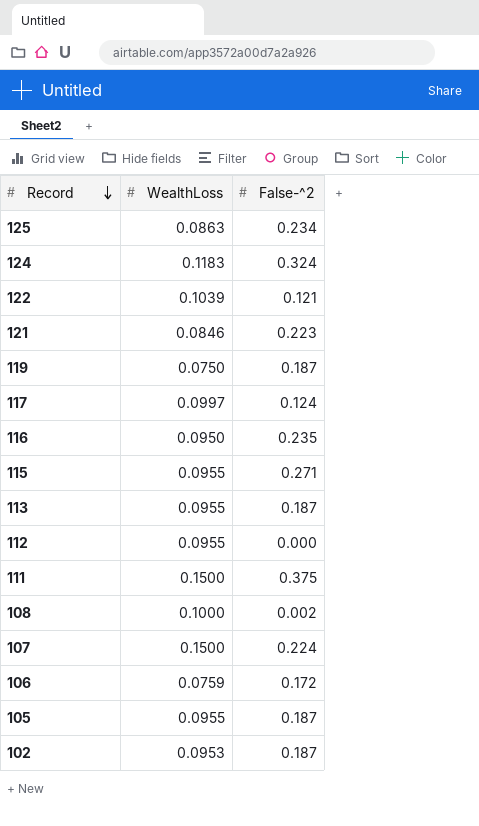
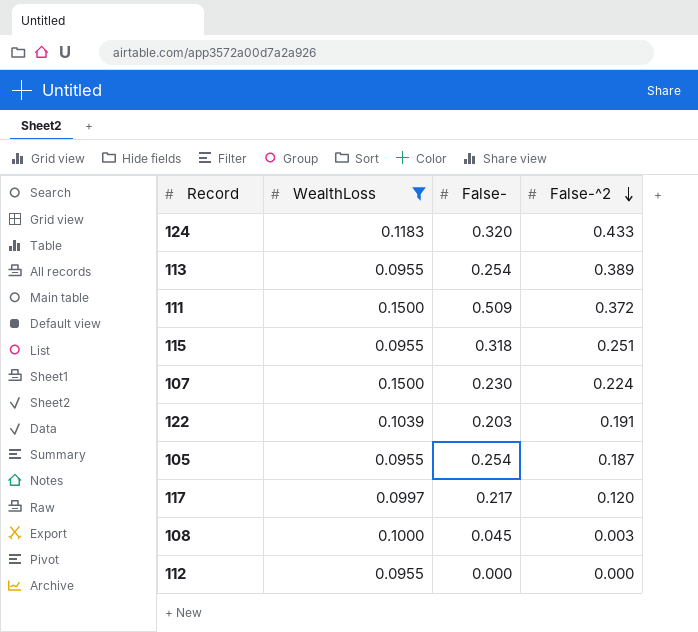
filter: none -> WealthLoss >= 0.0955
row order: Record descending -> False-^2 descending
column False- | position: none -> 3
124 | False-^2: 0.324 -> 0.433
113 | False-^2: 0.187 -> 0.389
111 | False-^2: 0.375 -> 0.372
115 | False-^2: 0.271 -> 0.251
122 | False-^2: 0.121 -> 0.191
117 | False-^2: 0.124 -> 0.120
108 | False-^2: 0.002 -> 0.003

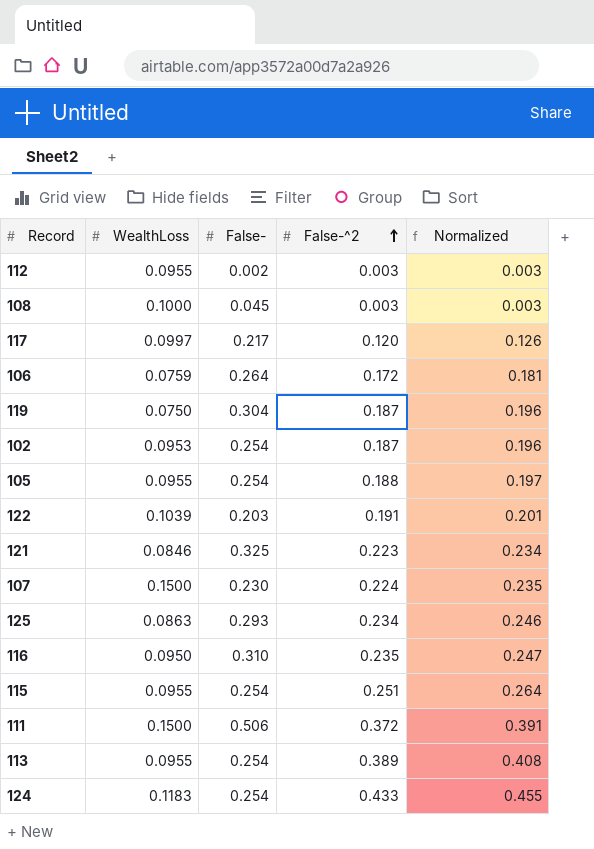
filter: WealthLoss >= 0.0955 -> none
row order: False-^2 descending -> False-^2 ascending
column Normalized | formula: none -> [False-^2] * 1.05
112 | False-: 0.000 -> 0.002
112 | False-^2: 0.000 -> 0.003
105 | False-^2: 0.187 -> 0.188
115 | False-: 0.318 -> 0.254
111 | False-: 0.509 -> 0.506
124 | False-: 0.320 -> 0.254

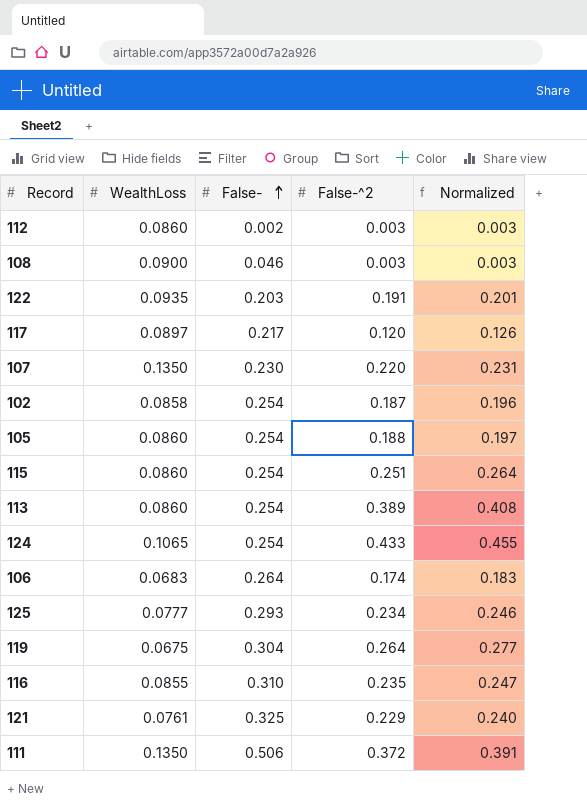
row order: False-^2 ascending -> False- ascending
112 | WealthLoss: 0.0955 -> 0.0860
108 | WealthLoss: 0.1000 -> 0.0900
108 | False-: 0.045 -> 0.046
122 | WealthLoss: 0.1039 -> 0.0935
117 | WealthLoss: 0.0997 -> 0.0897
107 | WealthLoss: 0.1500 -> 0.1350
107 | False-^2: 0.224 -> 0.220
107 | Normalized: 0.235 -> 0.231
102 | WealthLoss: 0.0953 -> 0.0858
105 | WealthLoss: 0.0955 -> 0.0860
115 | WealthLoss: 0.0955 -> 0.0860
113 | WealthLoss: 0.0955 -> 0.0860
124 | WealthLoss: 0.1183 -> 0.1065
106 | WealthLoss: 0.0759 -> 0.0683
106 | False-^2: 0.172 -> 0.174
106 | Normalized: 0.181 -> 0.183
125 | WealthLoss: 0.0863 -> 0.0777
119 | WealthLoss: 0.0750 -> 0.0675
119 | False-^2: 0.187 -> 0.264
119 | Normalized: 0.196 -> 0.277
116 | WealthLoss: 0.0950 -> 0.0855
121 | WealthLoss: 0.0846 -> 0.0761
121 | False-^2: 0.223 -> 0.229
121 | Normalized: 0.234 -> 0.240
111 | WealthLoss: 0.1500 -> 0.1350

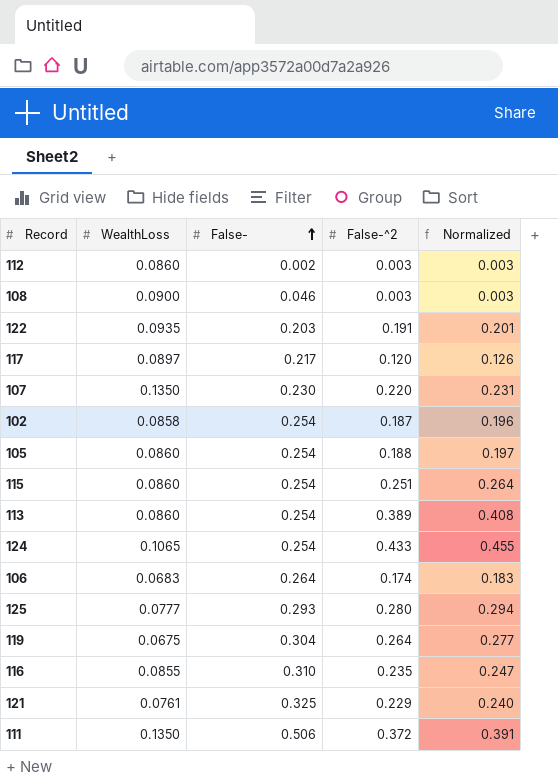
125 | False-^2: 0.234 -> 0.280
125 | Normalized: 0.246 -> 0.294

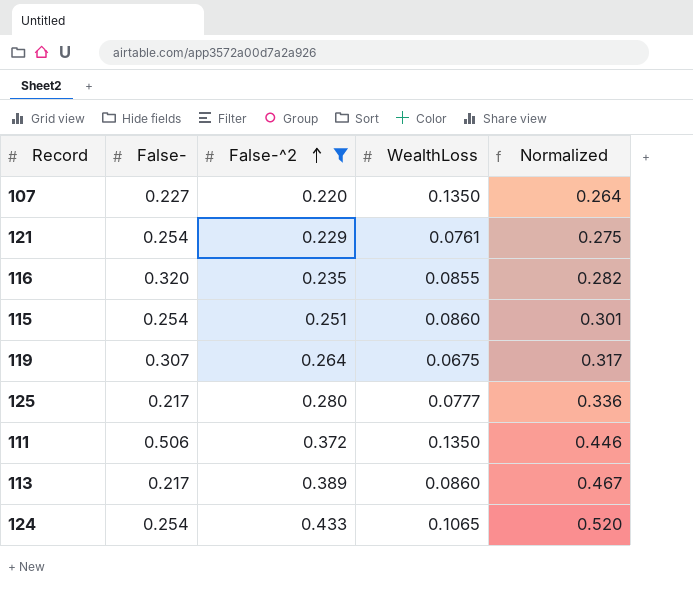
filter: none -> False-^2 >= 0.220
row order: False- ascending -> False-^2 ascending
column WealthLoss | position: 2 -> 4
column Normalized | formula: [False-^2] * 1.05 -> [False-^2] * 1.2
107 | False-: 0.230 -> 0.227
121 | False-: 0.325 -> 0.254
116 | False-: 0.310 -> 0.320
119 | False-: 0.304 -> 0.307
125 | False-: 0.293 -> 0.217
113 | False-: 0.254 -> 0.217

